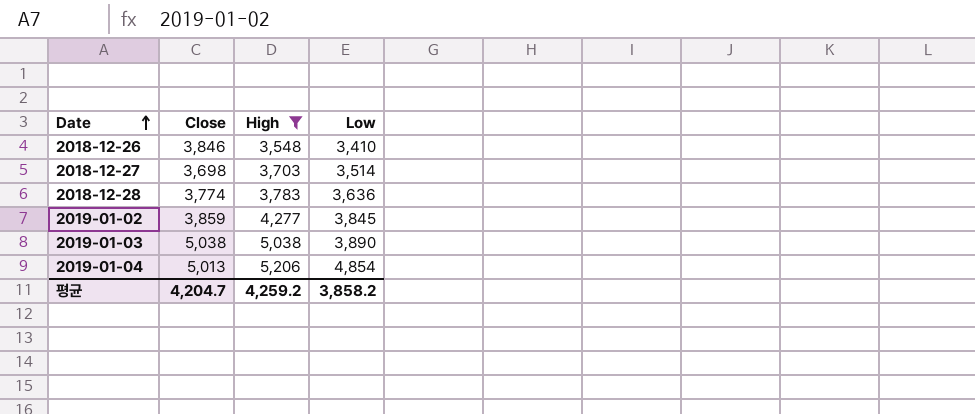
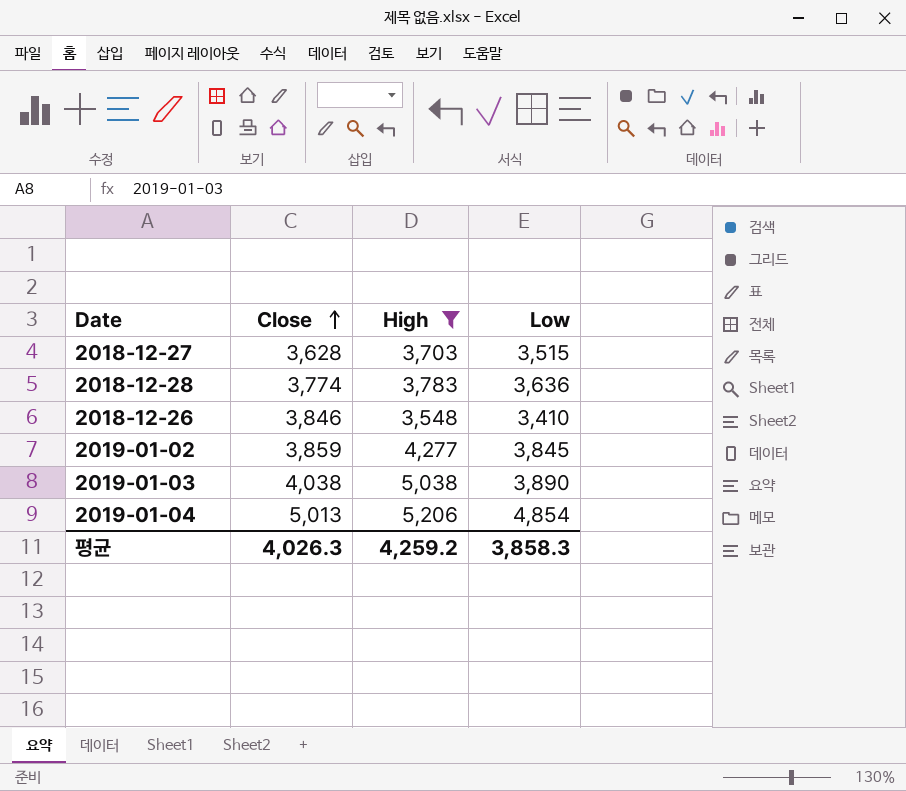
row order: Date ascending -> Close ascending
2018-12-27 | Close: 3,698 -> 3,628
2018-12-27 | Low: 3,514 -> 3,515
2019-01-03 | Close: 5,038 -> 4,038
평균 | Close: 4,204.7 -> 4,026.3
평균 | Low: 3,858.2 -> 3,858.3

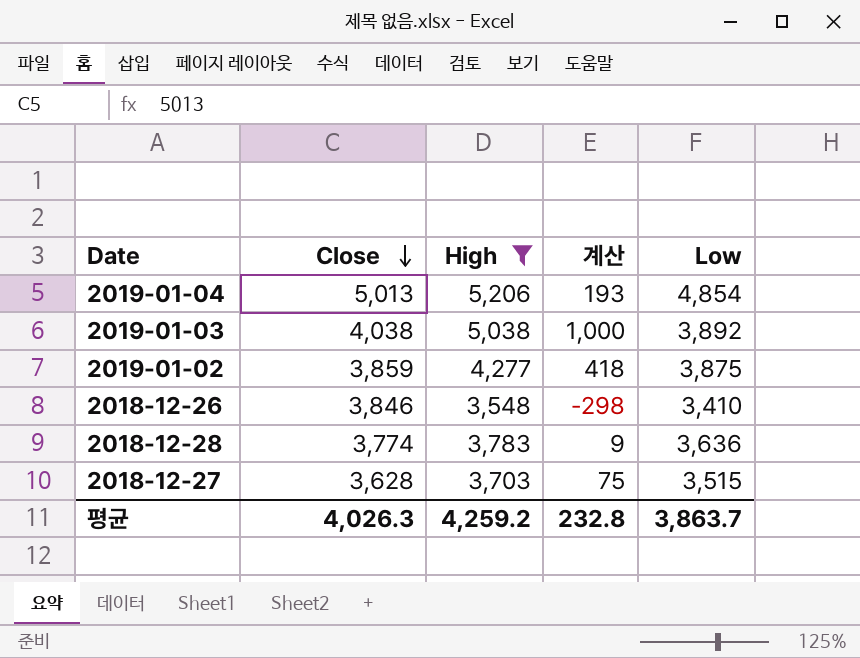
row order: Close ascending -> Close descending
column 계산 | formula: none -> [High] - [Close]
2019-01-03 | Low: 3,890 -> 3,892
2019-01-02 | Low: 3,845 -> 3,875
평균 | Low: 3,858.3 -> 3,863.7

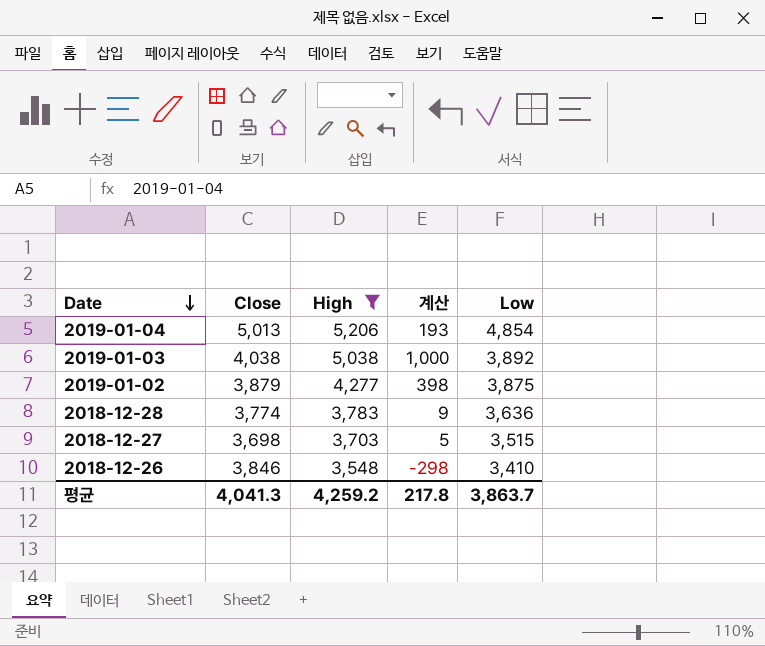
row order: Close descending -> Date descending
2019-01-02 | Close: 3,859 -> 3,879
2019-01-02 | 계산: 418 -> 398
2018-12-27 | Close: 3,628 -> 3,698
2018-12-27 | 계산: 75 -> 5
평균 | Close: 4,026.3 -> 4,041.3
평균 | 계산: 232.8 -> 217.8

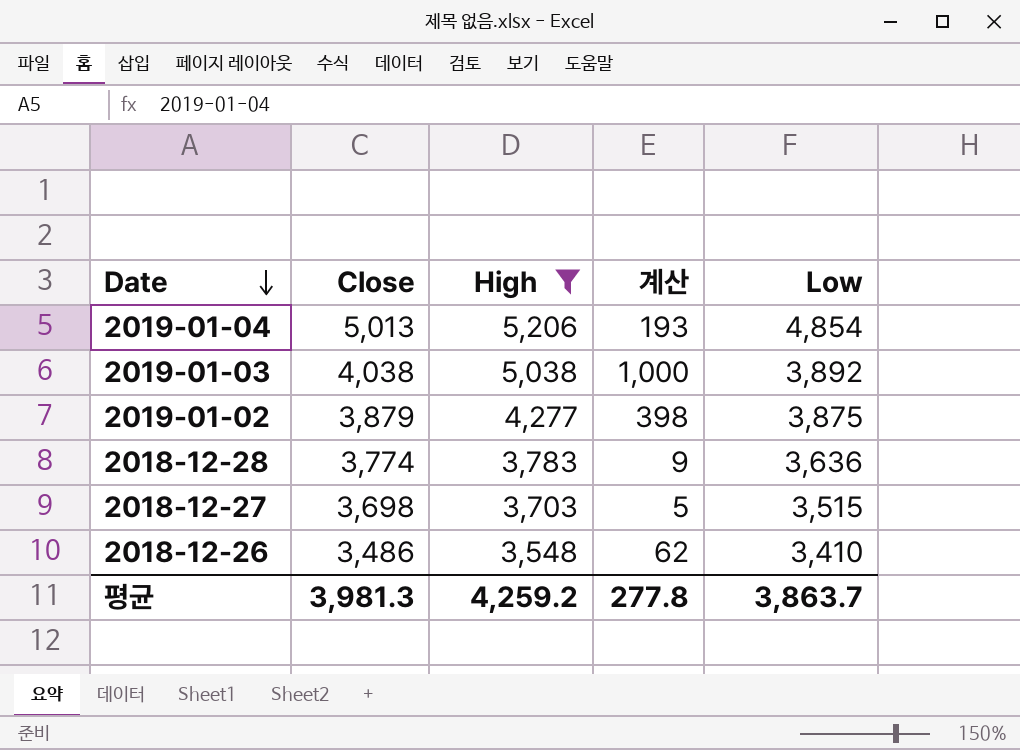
2018-12-26 | Close: 3,846 -> 3,486
2018-12-26 | 계산: -298 -> 62
평균 | Close: 4,041.3 -> 3,981.3
평균 | 계산: 217.8 -> 277.8

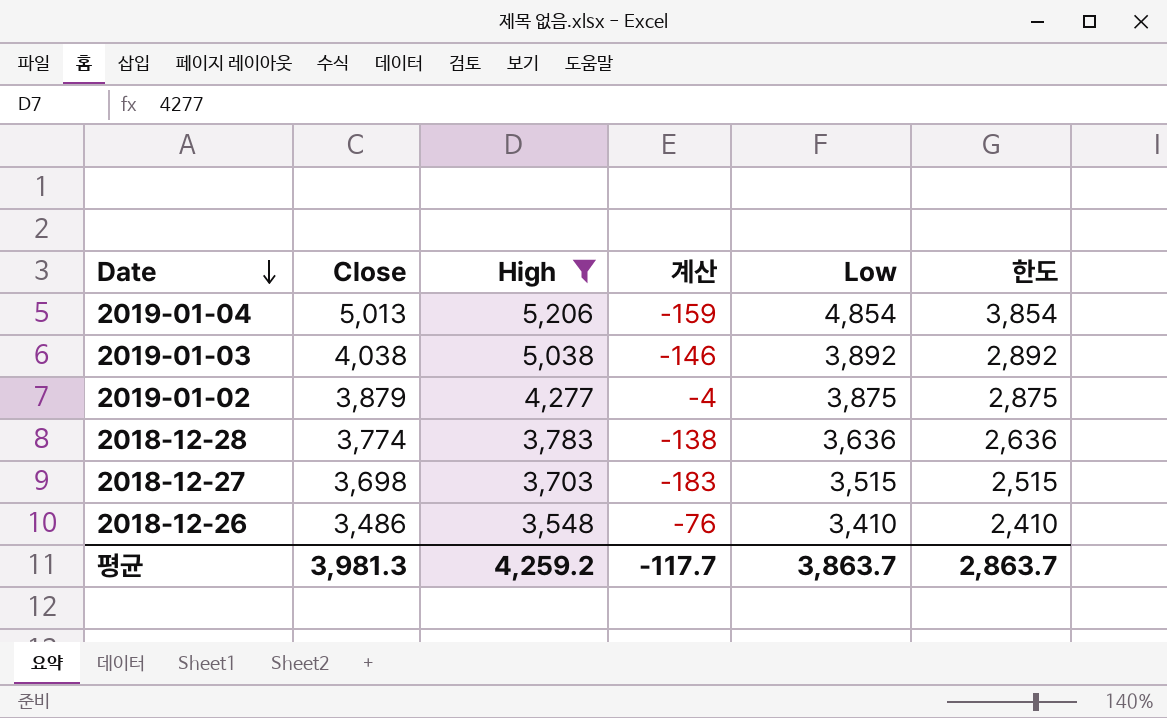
column 계산 | formula: [High] - [Close] -> [Low] - [Close]
column 한도 | formula: none -> [Low] - 1000
평균 | 계산: 277.8 -> -117.7

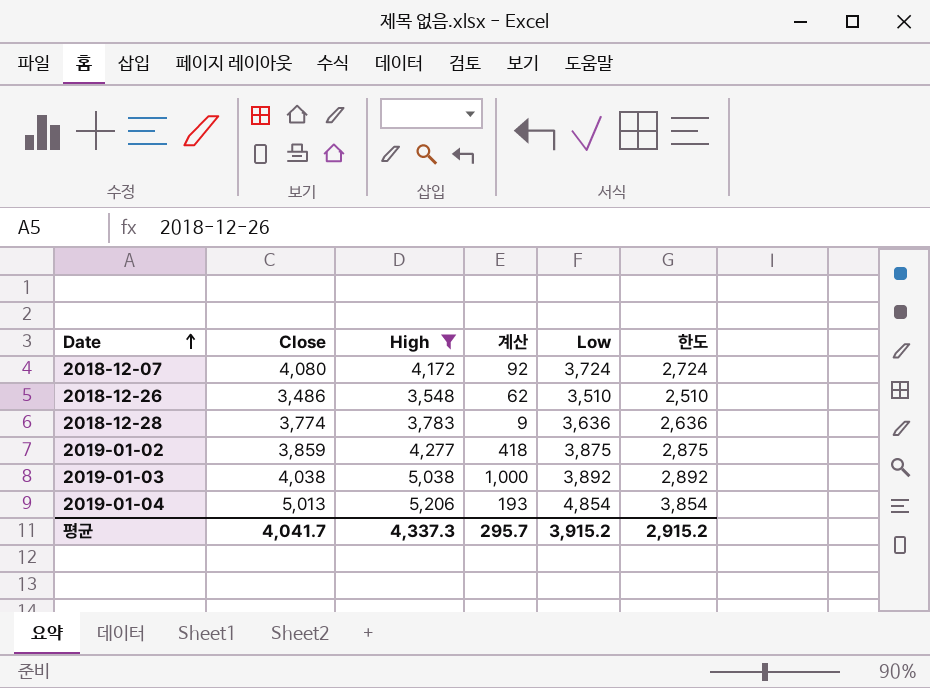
row order: Date descending -> Date ascending
column 계산 | formula: [Low] - [Close] -> [High] - [Close]
row 2018-12-27: 3,698 | 3,703 | -183 | 3,515 | 2,515 -> none
row 2018-12-07: none -> 4,080 | 4,172 | 92 | 3,724 | 2,724
2018-12-26 | Low: 3,410 -> 3,510
2018-12-26 | 한도: 2,410 -> 2,510
2019-01-02 | Close: 3,879 -> 3,859
평균 | Close: 3,981.3 -> 4,041.7
평균 | High: 4,259.2 -> 4,337.3
평균 | 계산: -117.7 -> 295.7
평균 | Low: 3,863.7 -> 3,915.2
평균 | 한도: 2,863.7 -> 2,915.2

